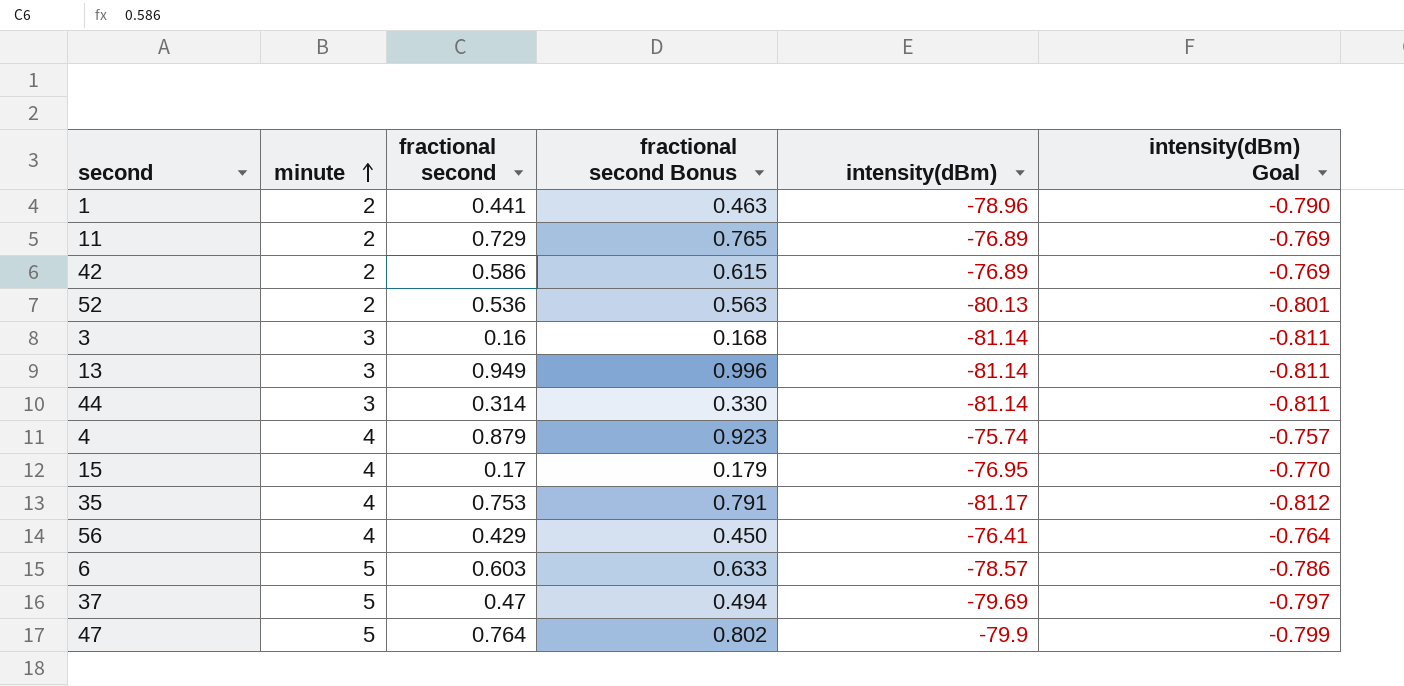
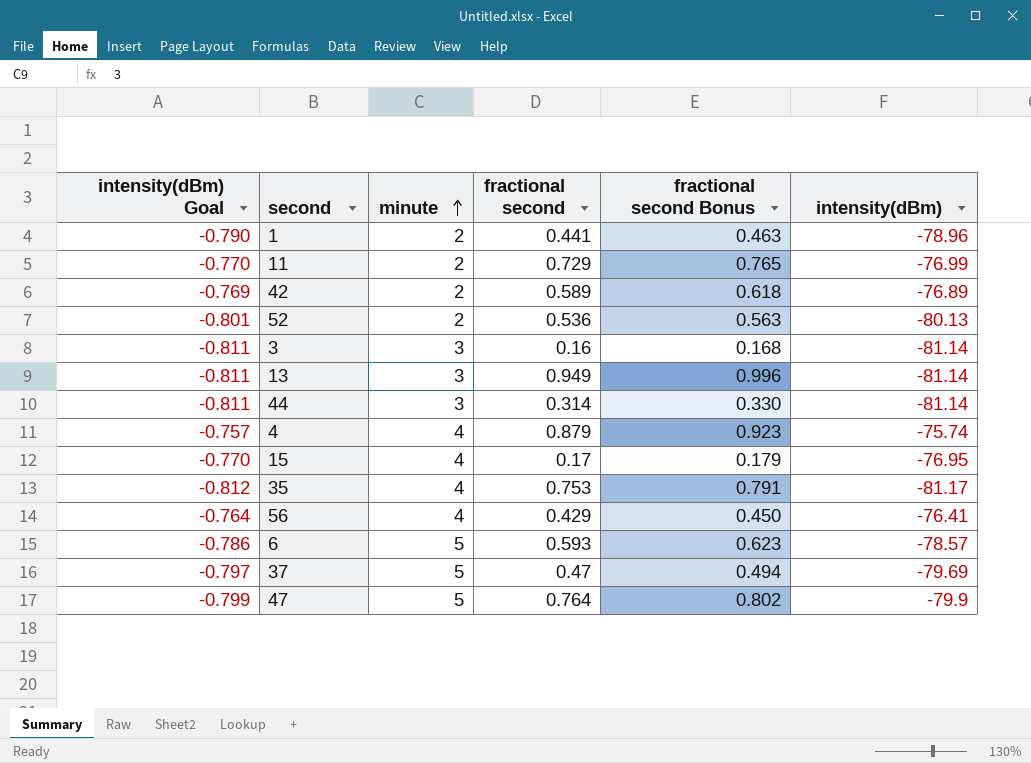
column intensity(dBm) Goal | position: 6 -> 1
11 | intensity(dBm) Goal: -0.769 -> -0.770
11 | intensity(dBm): -76.89 -> -76.99
42 | fractional second: 0.586 -> 0.589
42 | fractional second Bonus: 0.615 -> 0.618
6 | fractional second: 0.603 -> 0.593
6 | fractional second Bonus: 0.633 -> 0.623

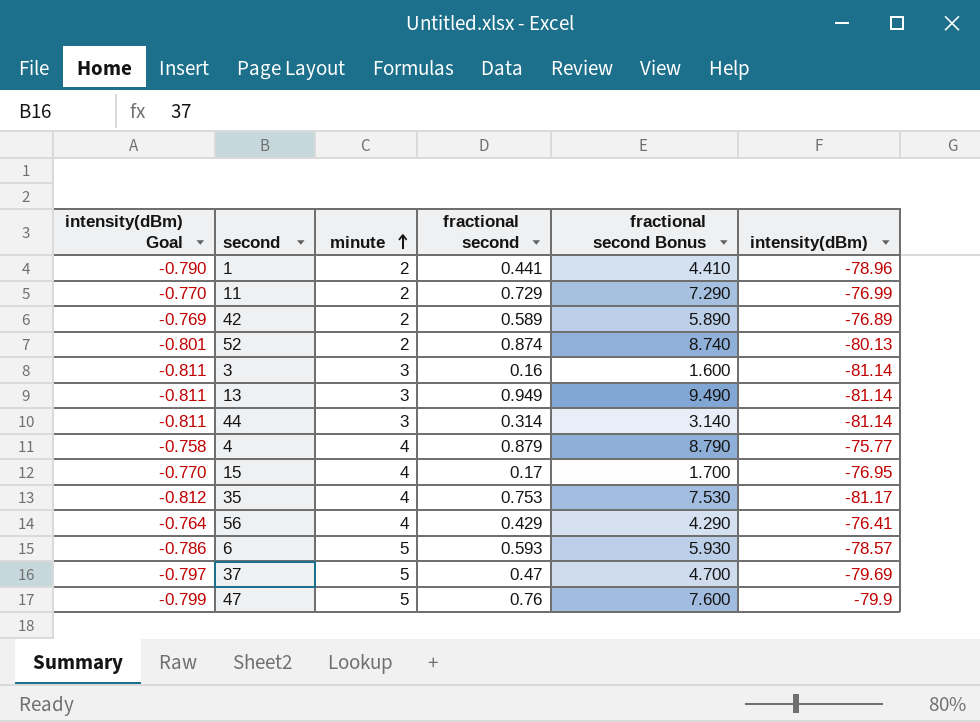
column fractional second Bonus | formula: [fractional second] * 1.05 -> [fractional second] * 10
52 | fractional second: 0.536 -> 0.874
4 | intensity(dBm) Goal: -0.757 -> -0.758
4 | intensity(dBm): -75.74 -> -75.77
47 | fractional second: 0.764 -> 0.76

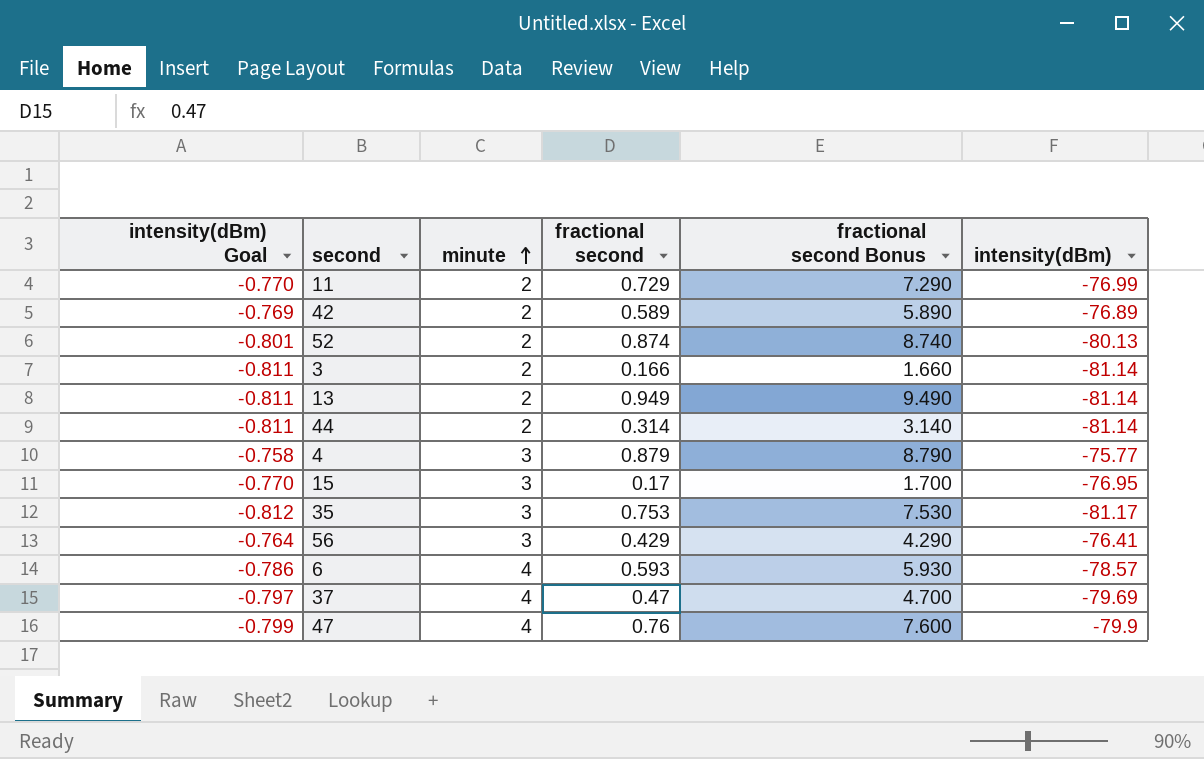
row 1: -0.790 | 2 | 0.441 | 4.410 | -78.96 -> none
3 | minute: 3 -> 2
3 | fractional second: 0.16 -> 0.166
3 | fractional second Bonus: 1.600 -> 1.660
13 | minute: 3 -> 2
44 | minute: 3 -> 2
4 | minute: 4 -> 3
15 | minute: 4 -> 3
35 | minute: 4 -> 3
56 | minute: 4 -> 3
6 | minute: 5 -> 4
37 | minute: 5 -> 4
47 | minute: 5 -> 4

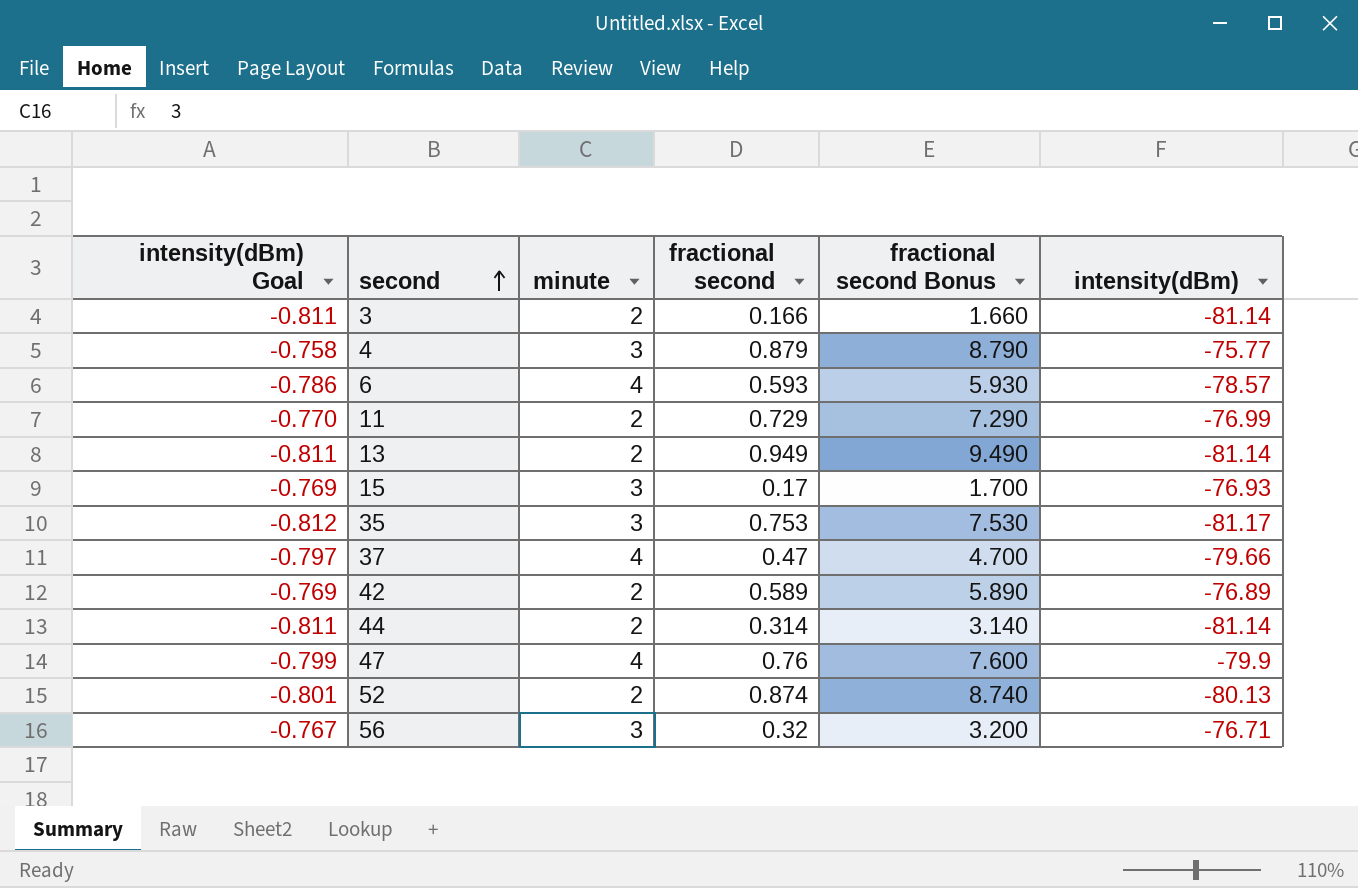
row order: minute ascending -> second ascending
15 | intensity(dBm) Goal: -0.770 -> -0.769
15 | intensity(dBm): -76.95 -> -76.93
37 | intensity(dBm): -79.69 -> -79.66
56 | intensity(dBm) Goal: -0.764 -> -0.767
56 | fractional second: 0.429 -> 0.32
56 | fractional second Bonus: 4.290 -> 3.200
56 | intensity(dBm): -76.41 -> -76.71

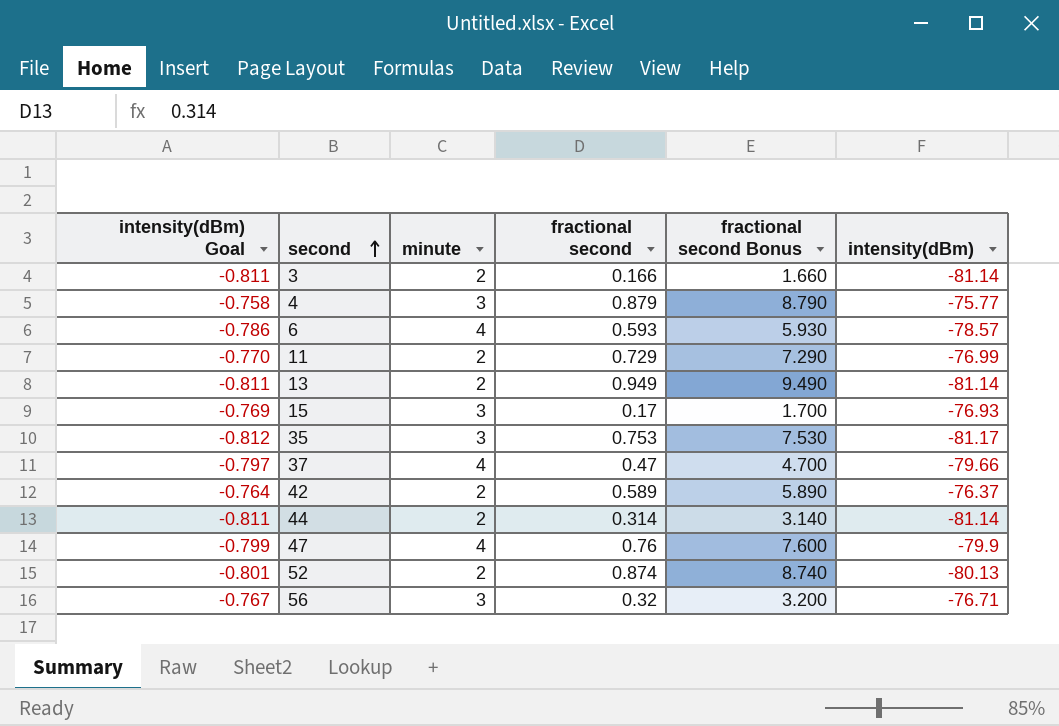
42 | intensity(dBm) Goal: -0.769 -> -0.764
42 | intensity(dBm): -76.89 -> -76.37

